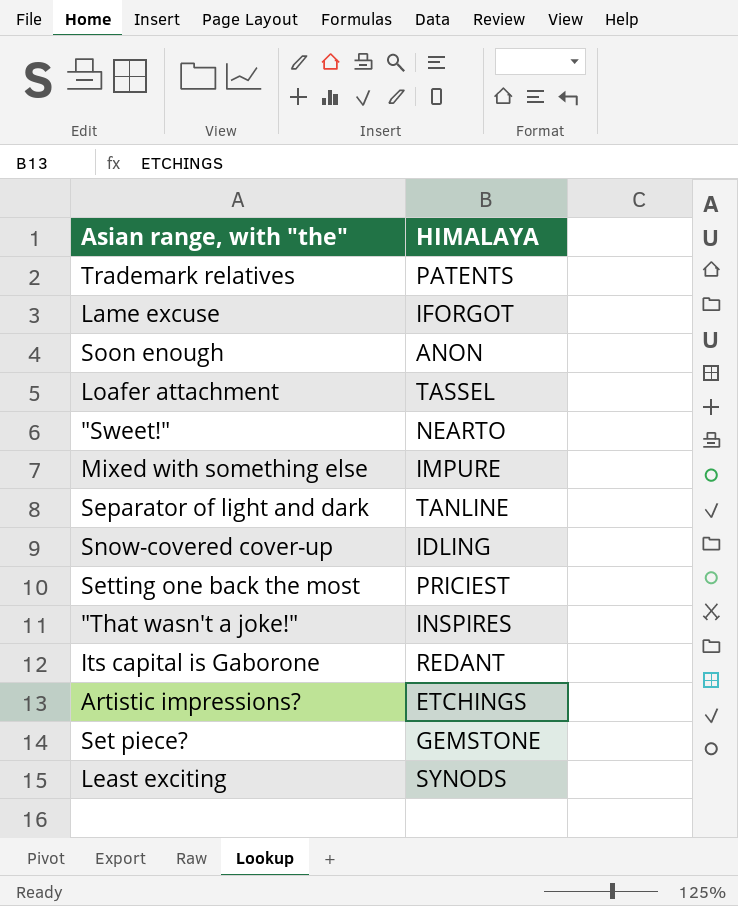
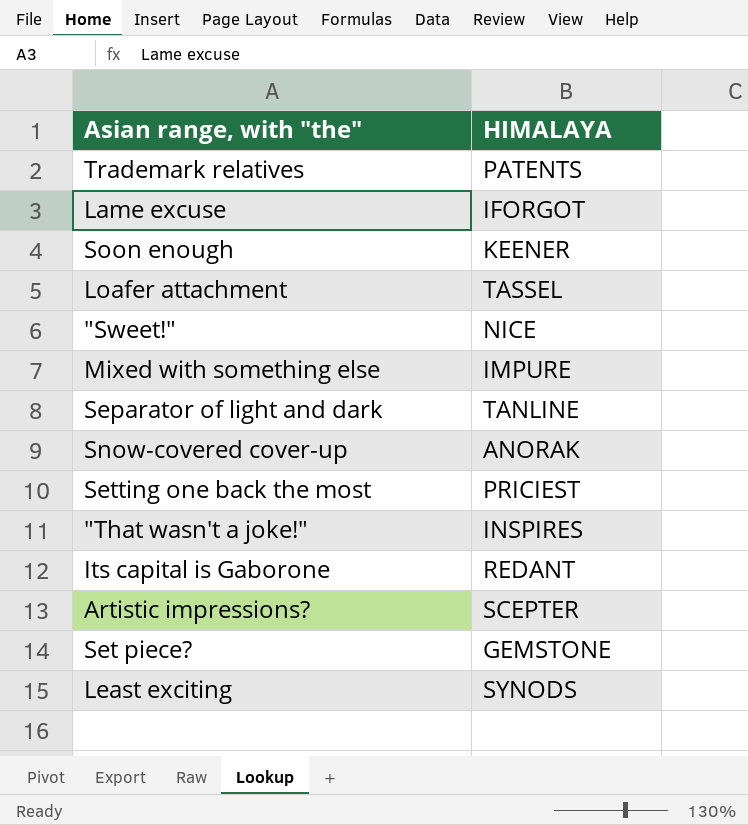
Soon enough | HIMALAYA: ANON -> KEENER
"Sweet!" | HIMALAYA: NEARTO -> NICE
Snow-covered cover-up | HIMALAYA: IDLING -> ANORAK
Artistic impressions? | HIMALAYA: ETCHINGS -> SCEPTER

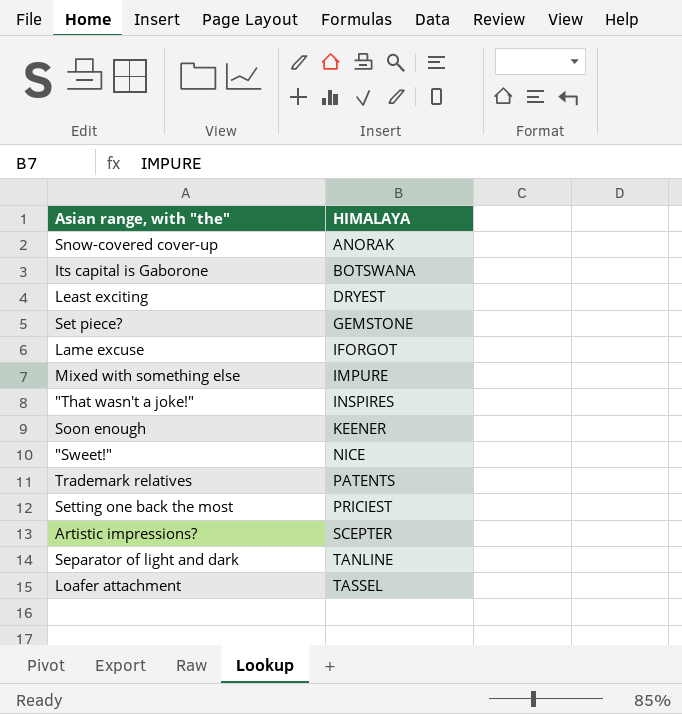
row order: none -> HIMALAYA ascending
Its capital is Gaborone | HIMALAYA: REDANT -> BOTSWANA
Least exciting | HIMALAYA: SYNODS -> DRYEST

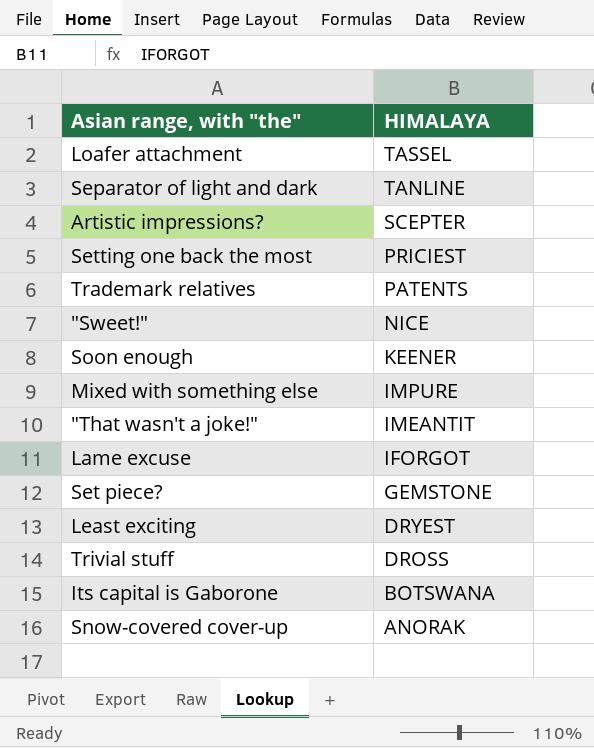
row order: HIMALAYA ascending -> HIMALAYA descending
"That wasn't a joke!" | HIMALAYA: INSPIRES -> IMEANTIT
row Trivial stuff: none -> DROSS

